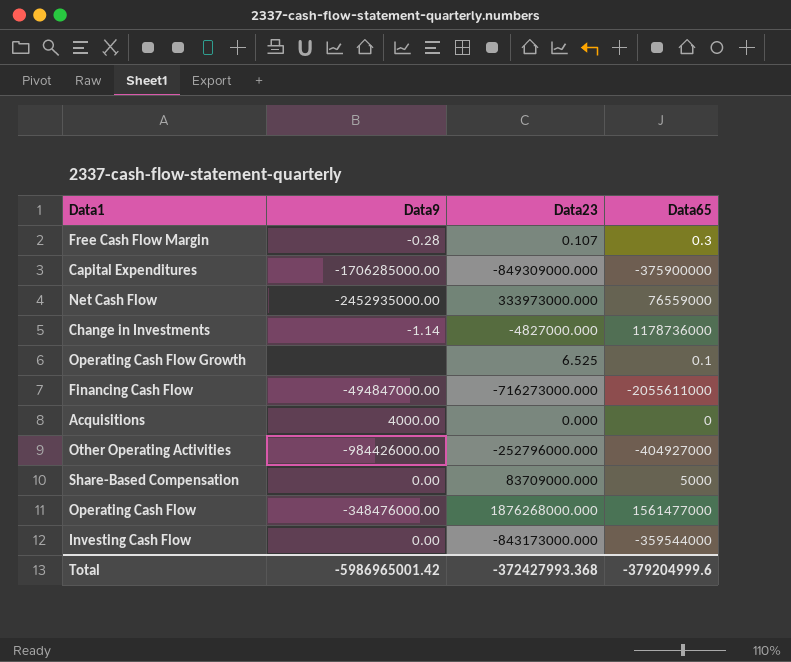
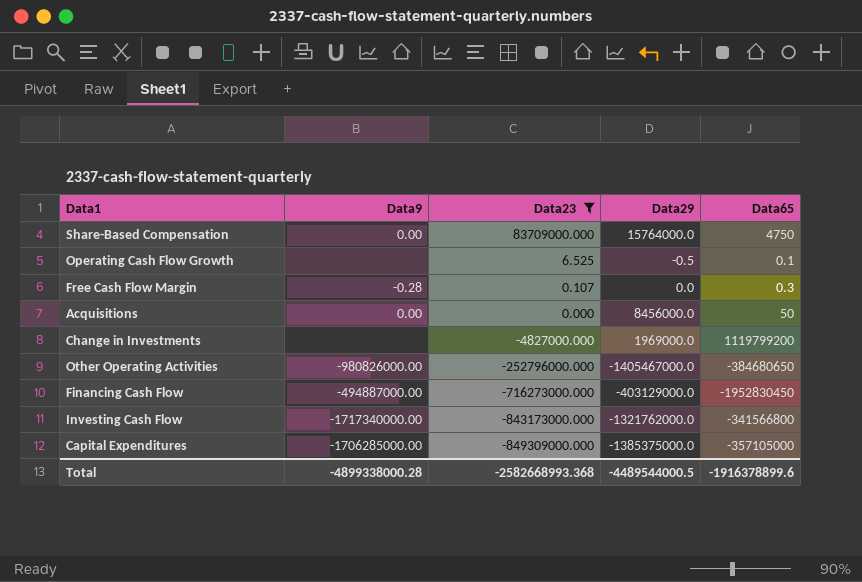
filter: none -> Data23 <= 83709000.000
row order: none -> Data23 descending
column Data29 | position: none -> 4
Share-Based Compensation | Data65: 5000 -> 4750
Acquisitions | Data9: 4000.00 -> 0.00
Acquisitions | Data65: 0 -> 50
Change in Investments | Data9: -1.14 -> none
Change in Investments | Data65: 1178736000 -> 1119799200
Other Operating Activities | Data9: -984426000.00 -> -980826000.00
Other Operating Activities | Data65: -404927000 -> -384680650
Financing Cash Flow | Data9: -494847000.00 -> -494887000.00
Financing Cash Flow | Data65: -2055611000 -> -1952830450
Investing Cash Flow | Data9: 0.00 -> -1717340000.00
Investing Cash Flow | Data65: -359544000 -> -341566800
Capital Expenditures | Data65: -375900000 -> -357105000
Total | Data9: -5986965001.42 -> -4899338000.28
Total | Data23: -372427993.368 -> -2582668993.368
Total | Data65: -379204999.6 -> -1916378899.6

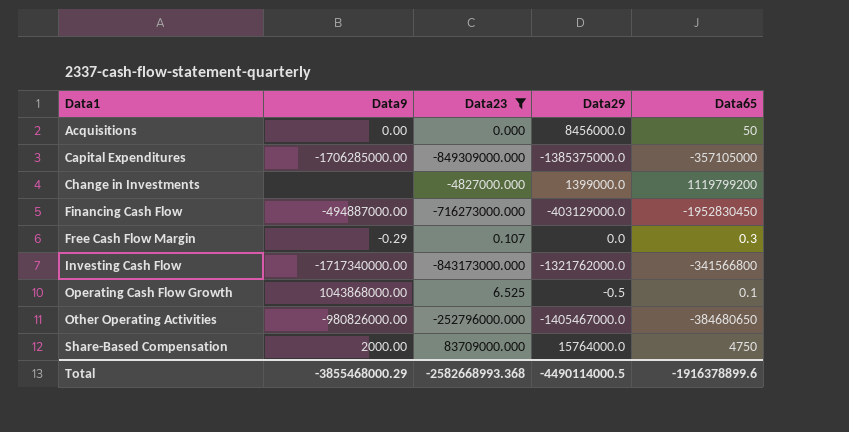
row order: Data23 descending -> Data1 ascending
Change in Investments | Data29: 1969000.0 -> 1399000.0
Free Cash Flow Margin | Data9: -0.28 -> -0.29
Operating Cash Flow Growth | Data9: none -> 1043868000.00
Share-Based Compensation | Data9: 0.00 -> 2000.00
Total | Data9: -4899338000.28 -> -3855468000.29
Total | Data29: -4489544000.5 -> -4490114000.5

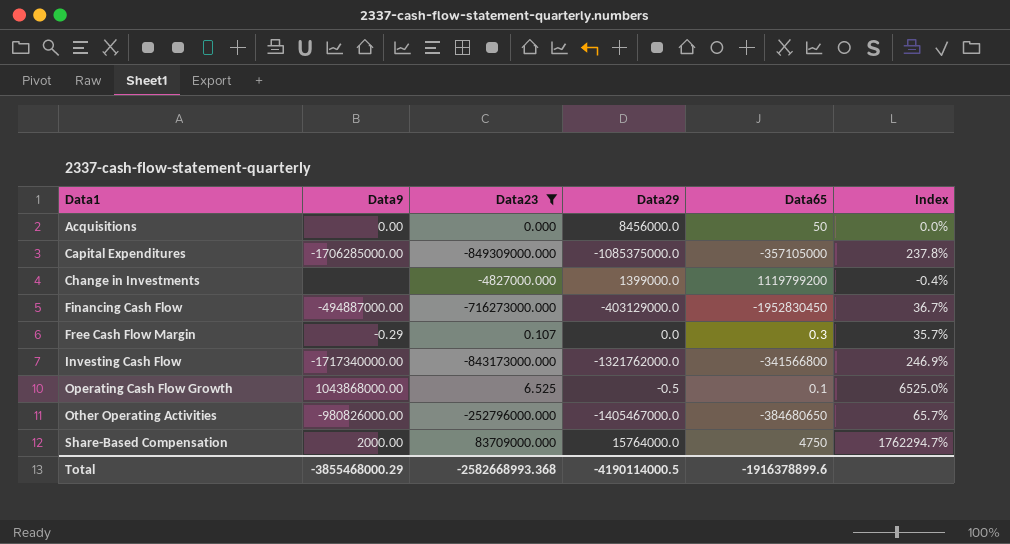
column Index | formula: none -> [Data23] / [Data65]
Capital Expenditures | Data29: -1385375000.0 -> -1085375000.0
Total | Data29: -4490114000.5 -> -4190114000.5

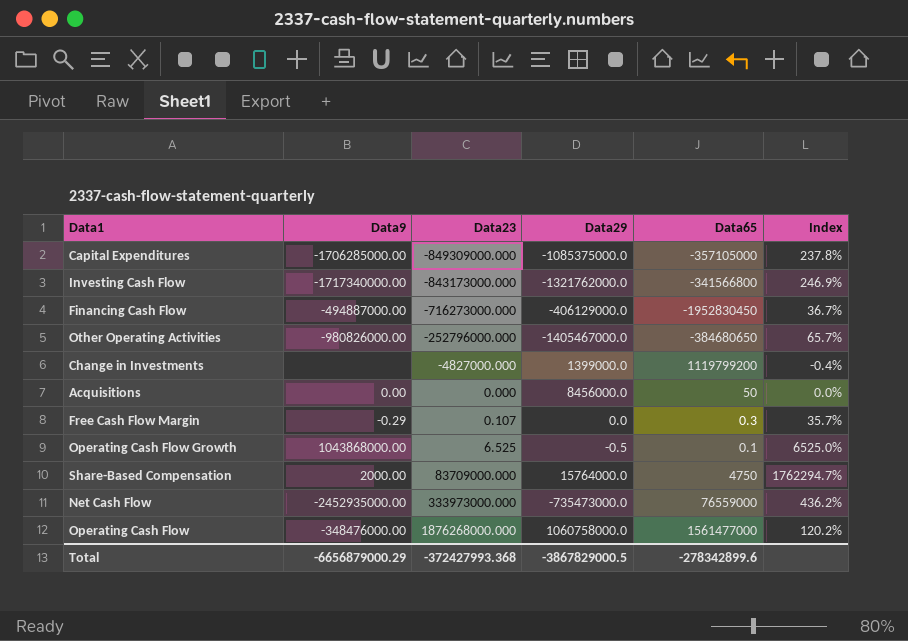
filter: Data23 <= 83709000.000 -> none
row order: Data1 ascending -> Data23 ascending
Financing Cash Flow | Data29: -403129000.0 -> -406129000.0
Total | Data9: -3855468000.29 -> -6656879000.29
Total | Data23: -2582668993.368 -> -372427993.368
Total | Data29: -4190114000.5 -> -3867829000.5
Total | Data65: -1916378899.6 -> -278342899.6

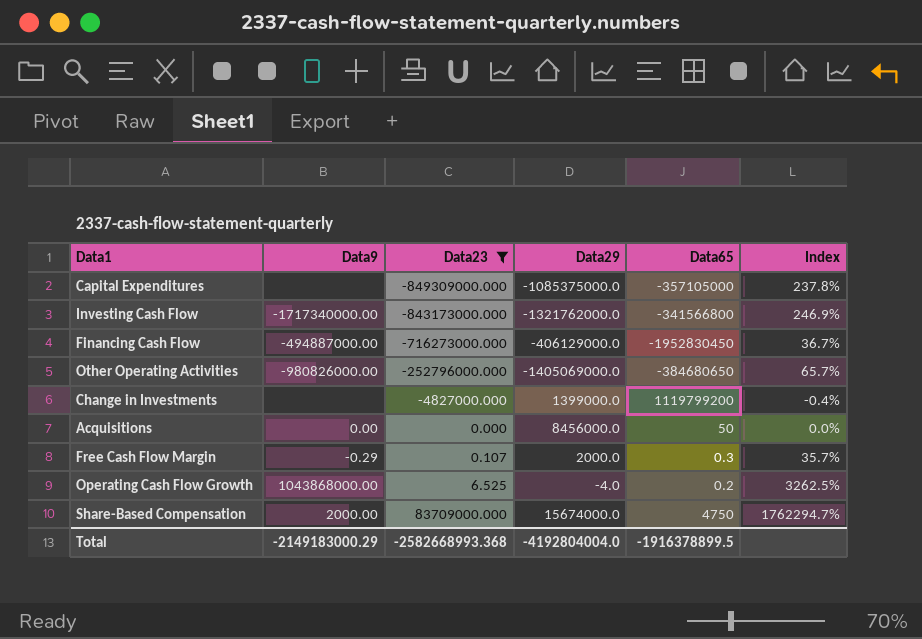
filter: none -> Data23 <= 83709000.000
Capital Expenditures | Data9: -1706285000.00 -> none
Other Operating Activities | Data29: -1405467000.0 -> -1405069000.0
Free Cash Flow Margin | Data29: 0.0 -> 2000.0
Operating Cash Flow Growth | Data29: -0.5 -> -4.0
Operating Cash Flow Growth | Data65: 0.1 -> 0.2
Operating Cash Flow Growth | Index: 6525.0% -> 3262.5%
Share-Based Compensation | Data29: 15764000.0 -> 15674000.0
Total | Data9: -6656879000.29 -> -2149183000.29
Total | Data23: -372427993.368 -> -2582668993.368
Total | Data29: -3867829000.5 -> -4192804004.0
Total | Data65: -278342899.6 -> -1916378899.5

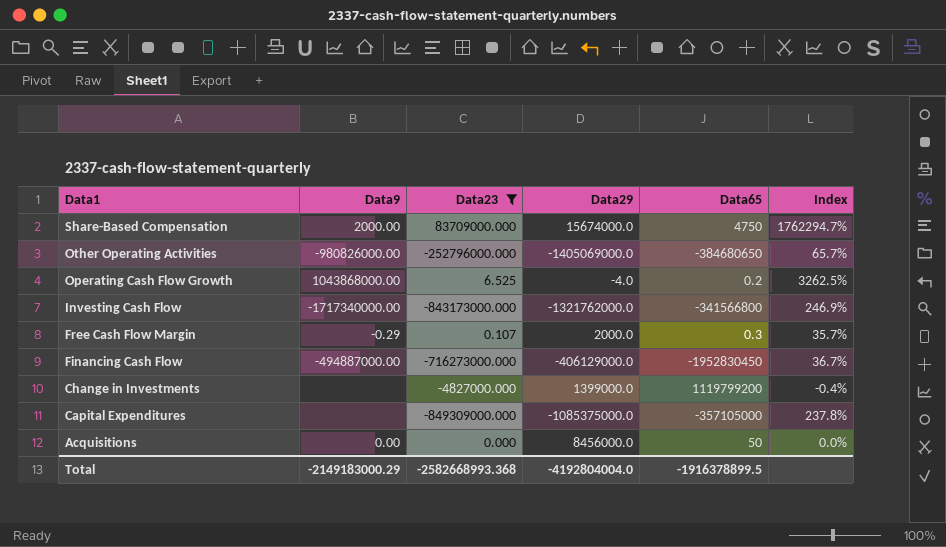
row order: Data23 ascending -> Data1 descending

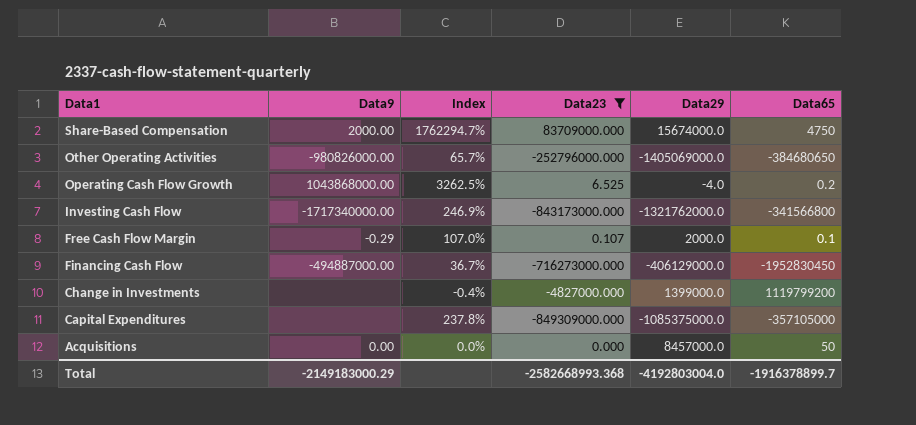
column Index | position: 6 -> 3
Free Cash Flow Margin | Index: 35.7% -> 107.0%
Free Cash Flow Margin | Data65: 0.3 -> 0.1
Acquisitions | Data29: 8456000.0 -> 8457000.0
Total | Data29: -4192804004.0 -> -4192803004.0
Total | Data65: -1916378899.5 -> -1916378899.7

